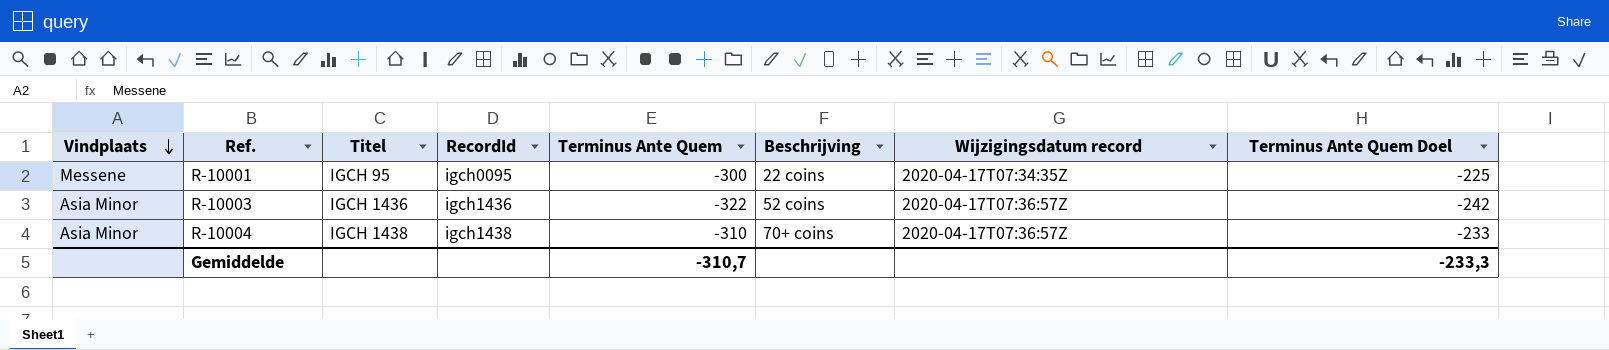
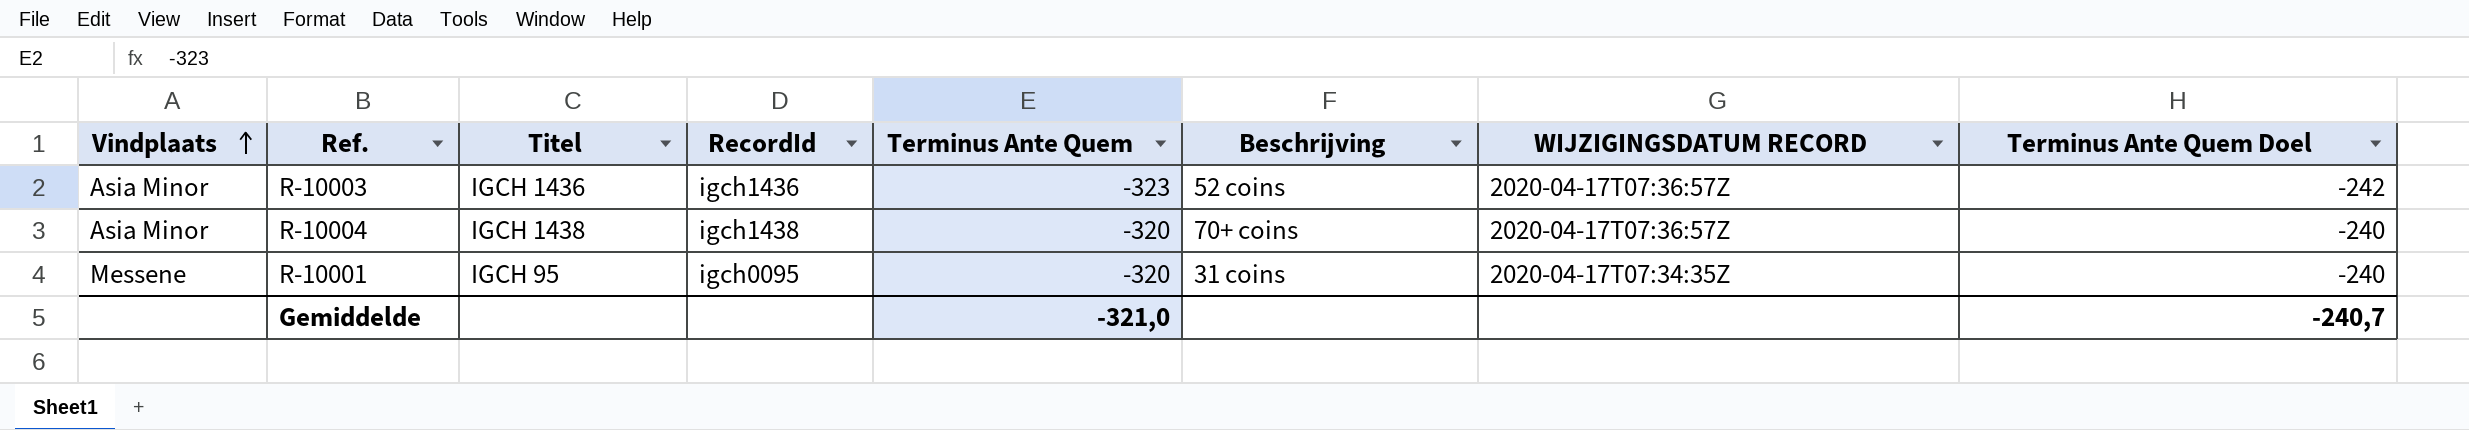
row order: Vindplaats descending -> Vindplaats ascending
column name: Wijzigingsdatum record -> WIJZIGINGSDATUM RECORD
R-10003 | Terminus Ante Quem: -322 -> -323
R-10004 | Terminus Ante Quem: -310 -> -320
R-10004 | Terminus Ante Quem Doel: -233 -> -240
R-10001 | Terminus Ante Quem: -300 -> -320
R-10001 | Beschrijving: 22 coins -> 31 coins
R-10001 | Terminus Ante Quem Doel: -225 -> -240
Gemiddelde | Terminus Ante Quem: -310,7 -> -321,0
Gemiddelde | Terminus Ante Quem Doel: -233,3 -> -240,7

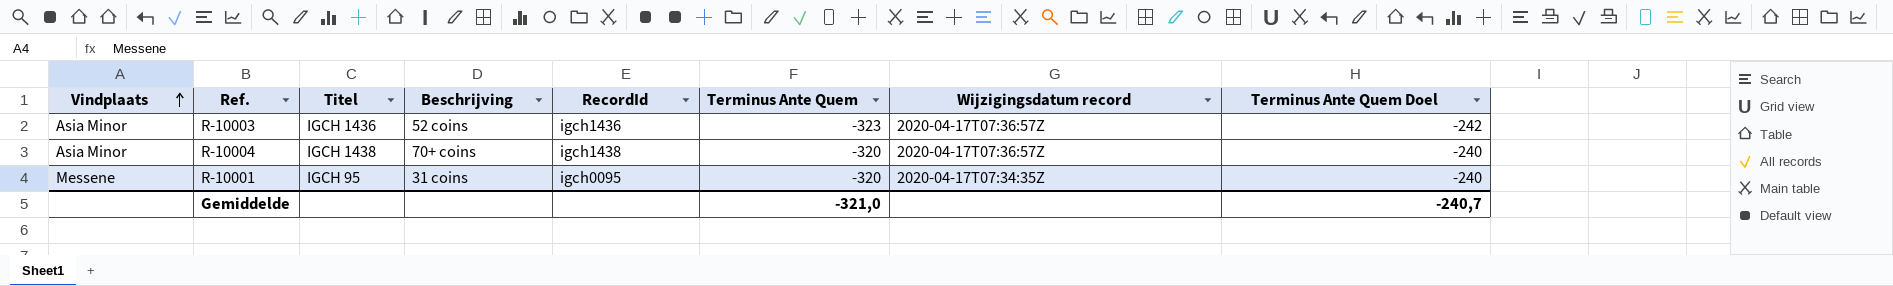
column Beschrijving | position: 6 -> 4
column name: WIJZIGINGSDATUM RECORD -> Wijzigingsdatum record

